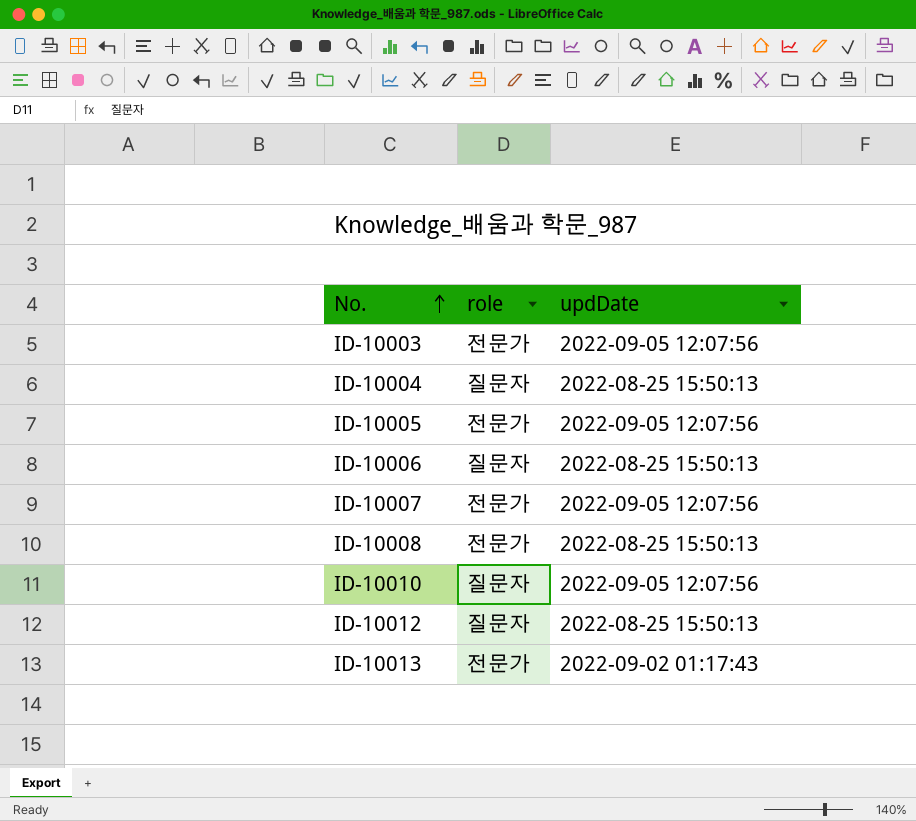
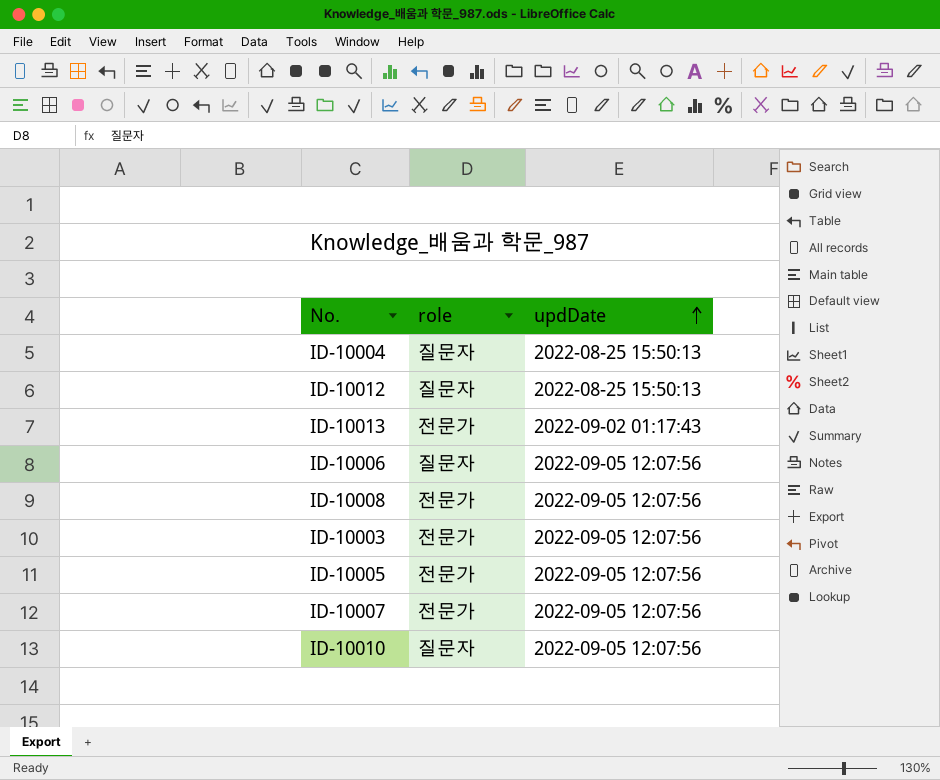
row order: No. ascending -> updDate ascending
ID-10006 | updDate: 2022-08-25 15:50:13 -> 2022-09-05 12:07:56
ID-10008 | updDate: 2022-08-25 15:50:13 -> 2022-09-05 12:07:56

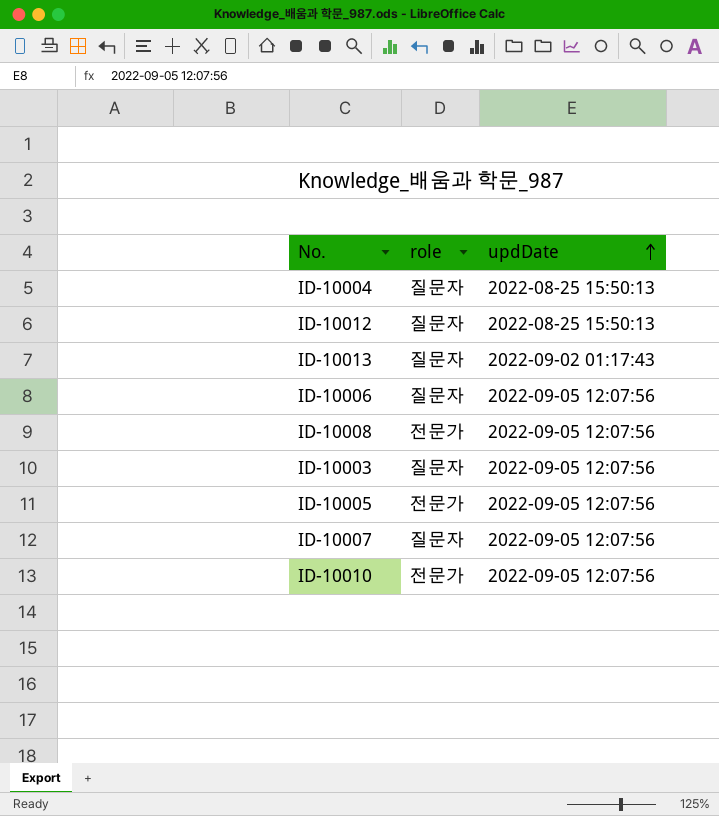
ID-10013 | role: 전문가 -> 질문자
ID-10003 | role: 전문가 -> 질문자
ID-10007 | role: 전문가 -> 질문자
ID-10010 | role: 질문자 -> 전문가

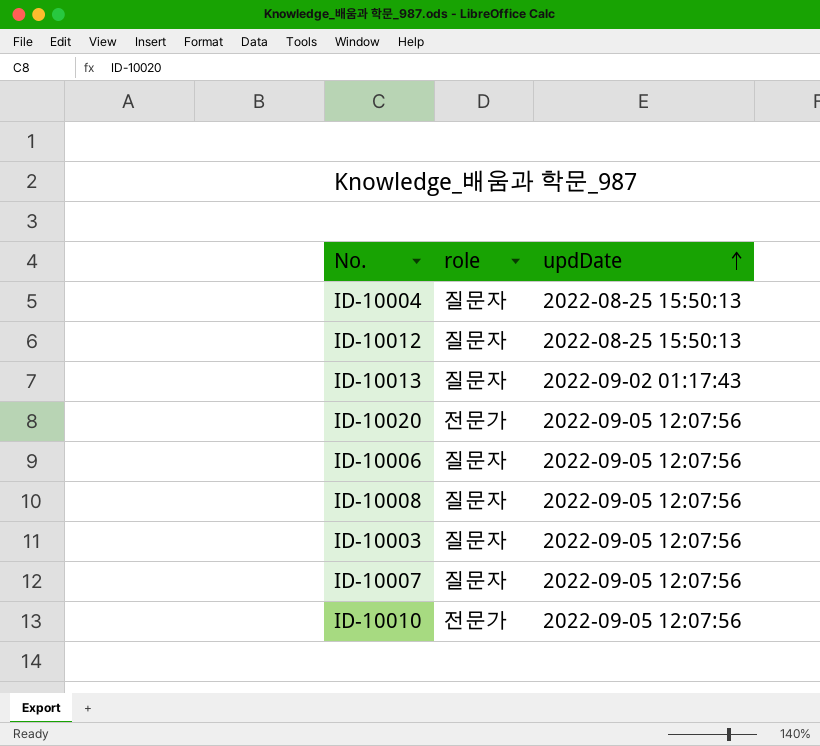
row ID-10005: 전문가 | 2022-09-05 12:07:56 -> none
row ID-10020: none -> 전문가 | 2022-09-05 12:07:56
ID-10008 | role: 전문가 -> 질문자

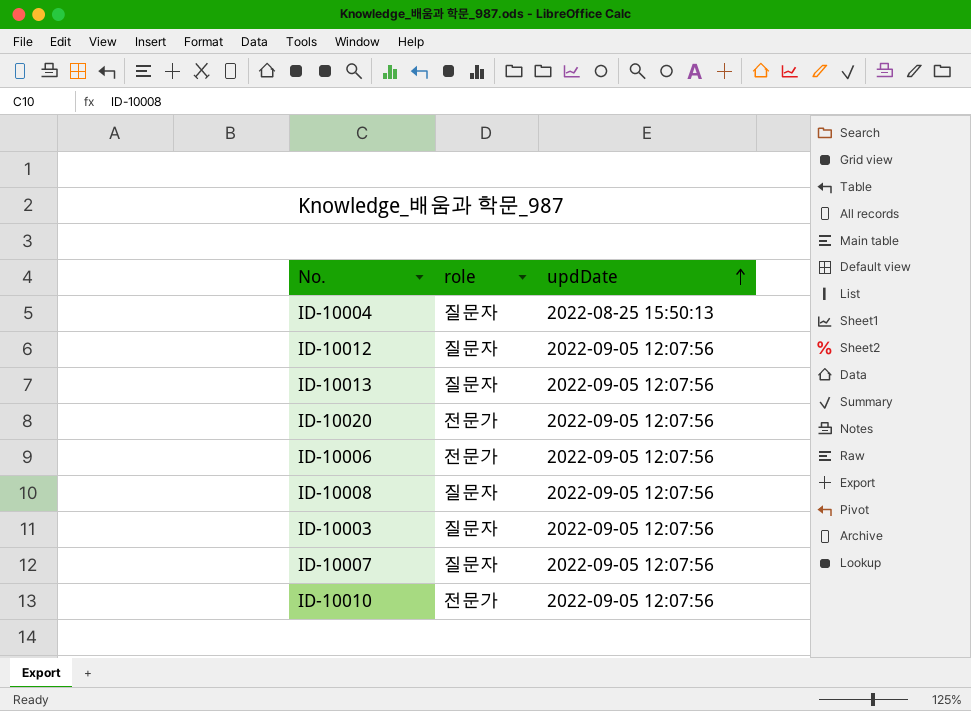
ID-10012 | updDate: 2022-08-25 15:50:13 -> 2022-09-05 12:07:56
ID-10013 | updDate: 2022-09-02 01:17:43 -> 2022-09-05 12:07:56
ID-10006 | role: 질문자 -> 전문가

